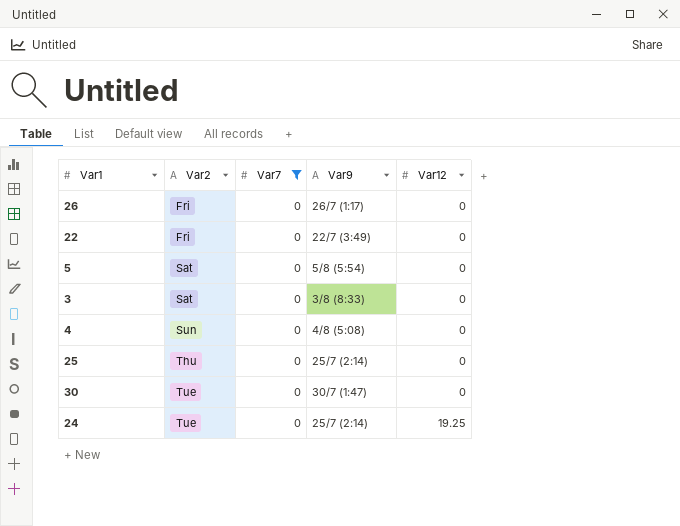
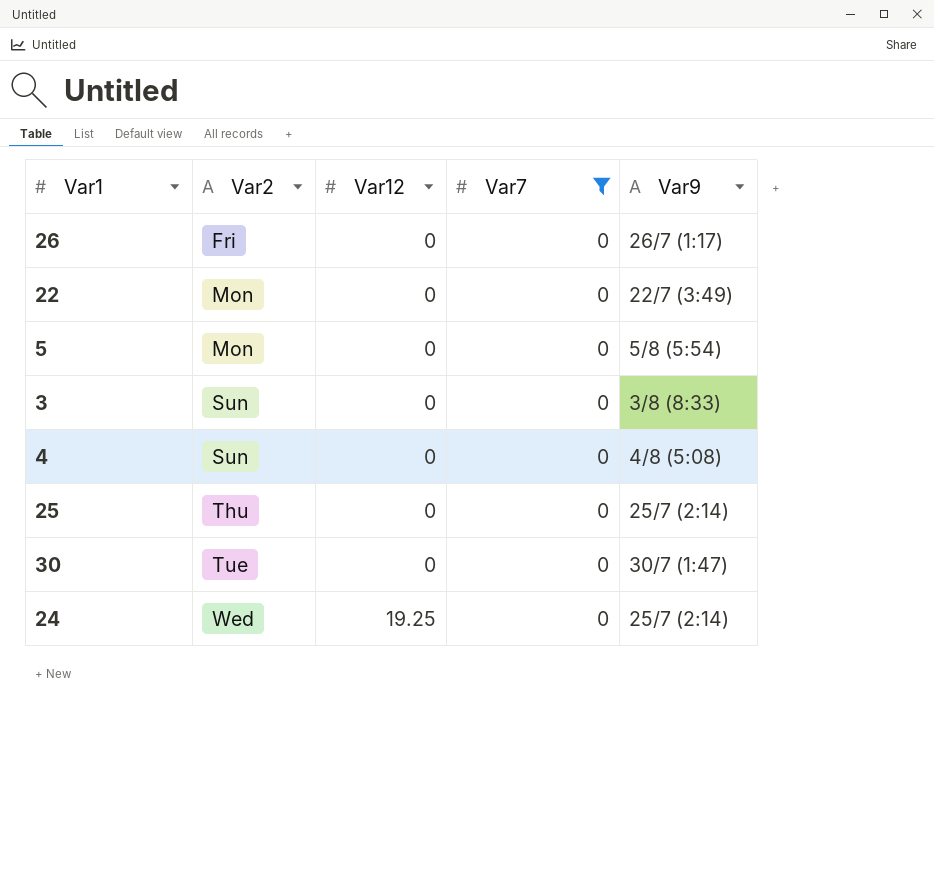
column Var12 | position: 5 -> 3
22 | Var2: Fri -> Mon
5 | Var2: Sat -> Mon
3 | Var2: Sat -> Sun
24 | Var2: Tue -> Wed

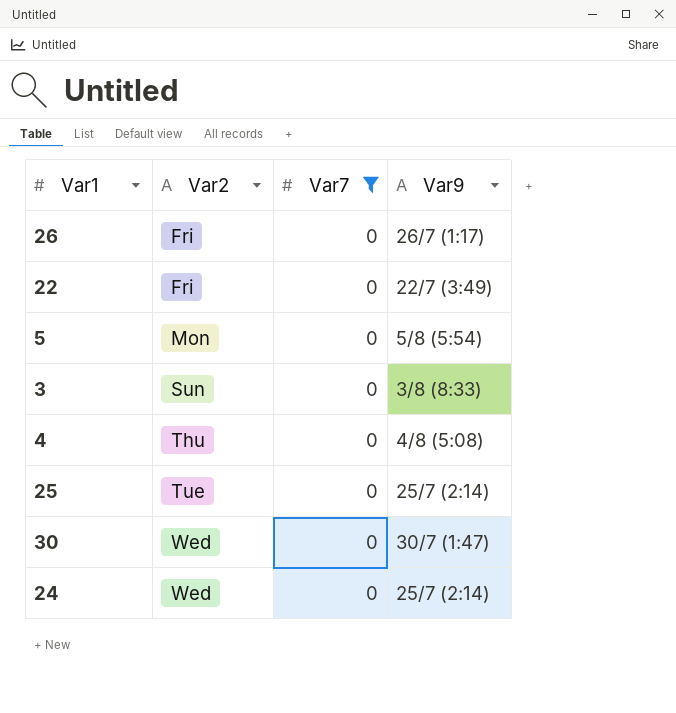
column Var12 | position: 3 -> none
22 | Var2: Mon -> Fri
4 | Var2: Sun -> Thu
25 | Var2: Thu -> Tue
30 | Var2: Tue -> Wed

